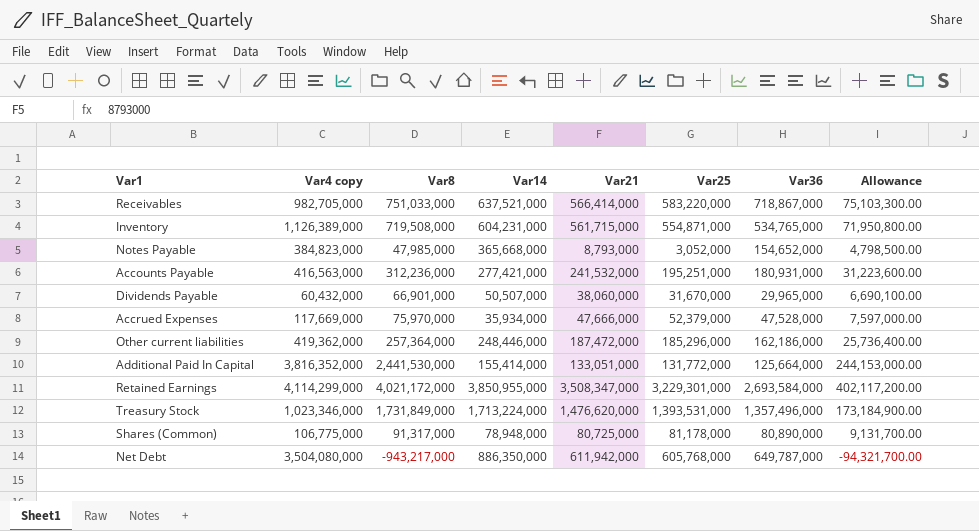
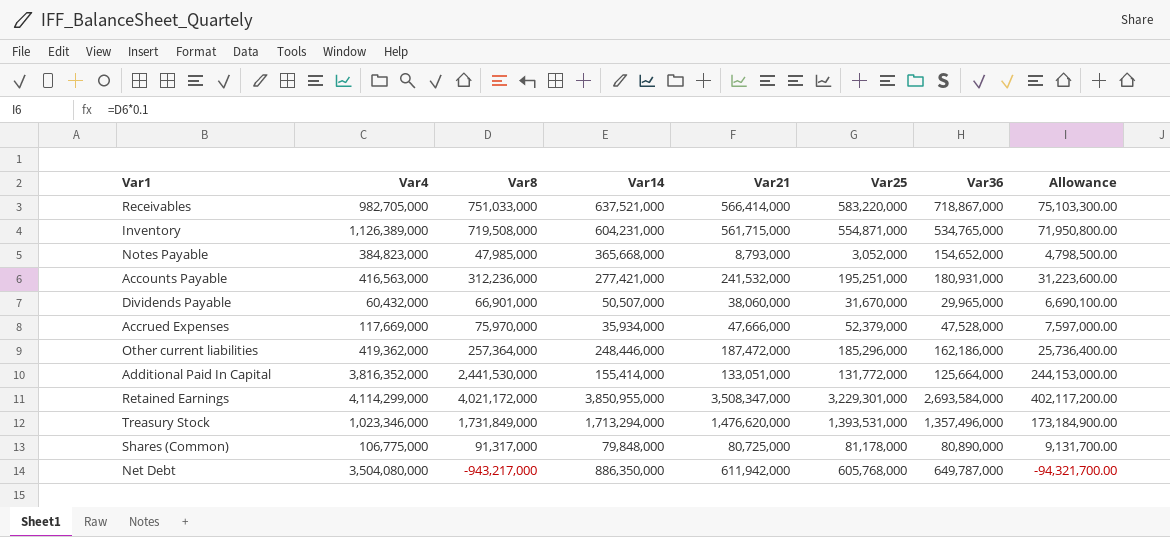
column name: Var4 copy -> Var4
Treasury Stock | Var14: 1,713,224,000 -> 1,713,294,000
Shares (Common) | Var14: 78,948,000 -> 79,848,000

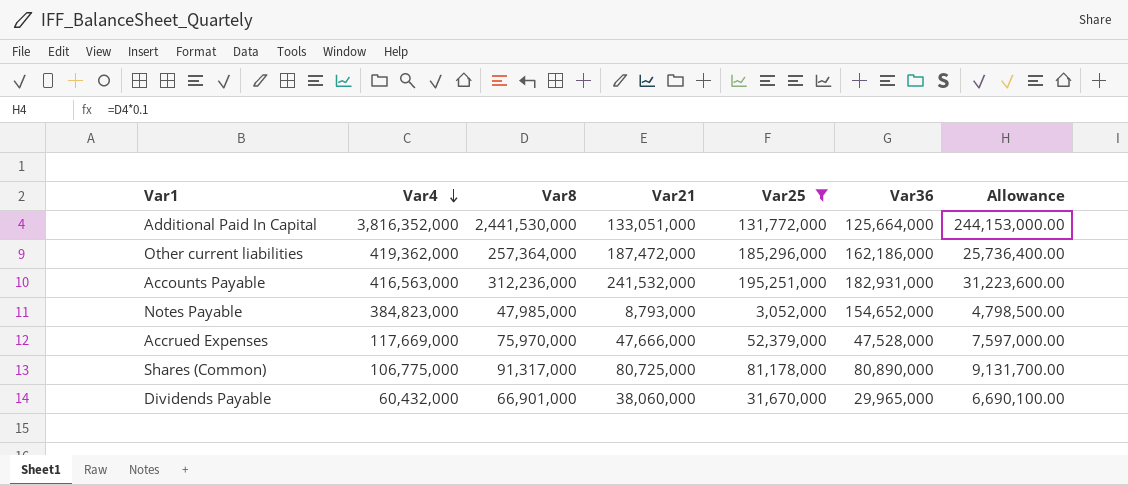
filter: none -> Var25 <= 195,251,000
row order: none -> Var4 descending
column Var14 | position: 4 -> none
Accounts Payable | Var36: 180,931,000 -> 182,931,000

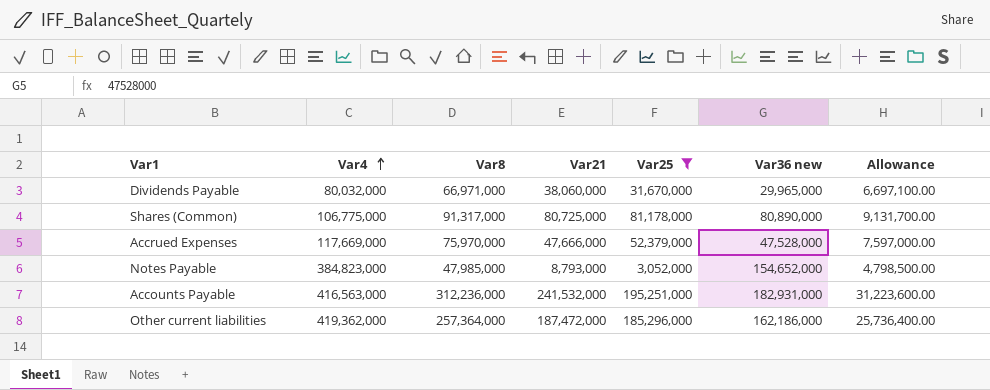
row order: Var4 descending -> Var4 ascending
column name: Var36 -> Var36 new
row Additional Paid In Capital: 3,816,352,000 | 2,441,530,000 | 133,051,000 | 131,772,000 | 125,664,000 | 244,153,000.00 -> none
Dividends Payable | Var4: 60,432,000 -> 80,032,000
Dividends Payable | Var8: 66,901,000 -> 66,971,000
Dividends Payable | Allowance: 6,690,100.00 -> 6,697,100.00

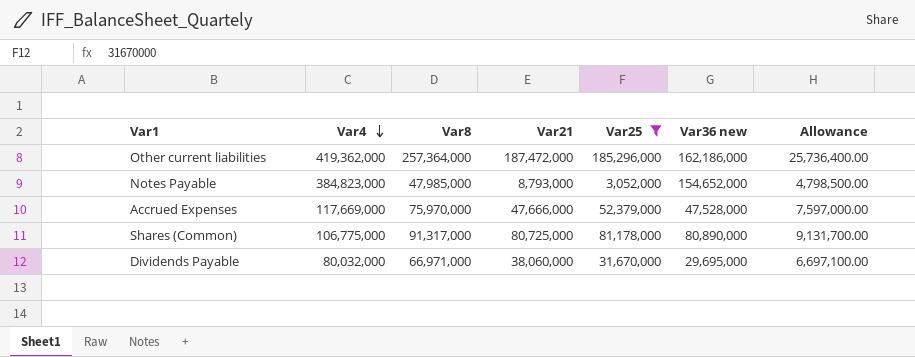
row order: Var4 ascending -> Var4 descending
row Accounts Payable: 416,563,000 | 312,236,000 | 241,532,000 | 195,251,000 | 182,931,000 | 31,223,600.00 -> none
Dividends Payable | Var36 new: 29,965,000 -> 29,695,000

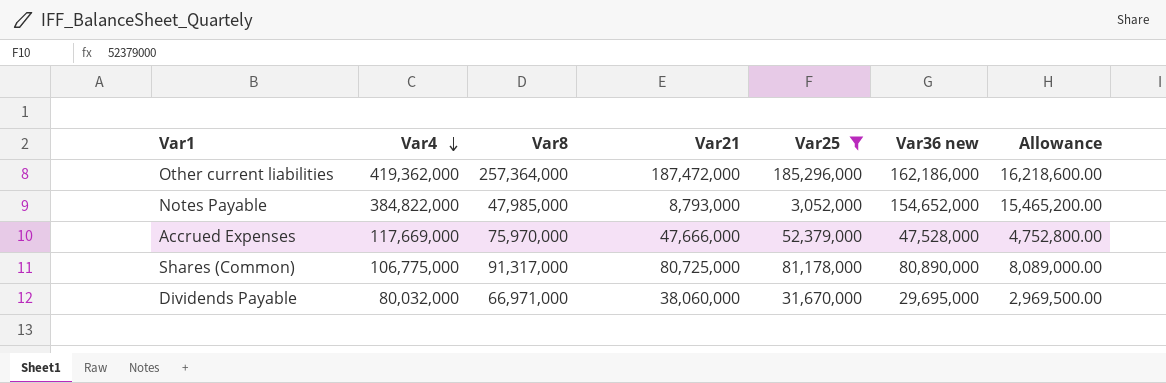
column Allowance | formula: [Var8] * 0.1 -> [Var36 new] * 0.1
Notes Payable | Var4: 384,823,000 -> 384,822,000

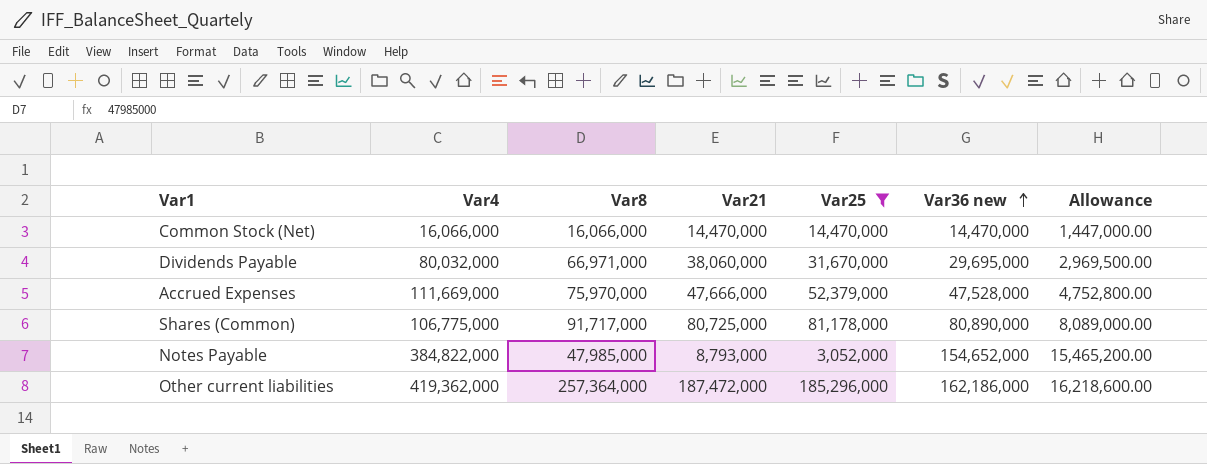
row order: Var4 descending -> Var36 new ascending
row Common Stock (Net): none -> 16,066,000 | 16,066,000 | 14,470,000 | 14,470,000 | 14,470,000 | 1,447,000.00
Accrued Expenses | Var4: 117,669,000 -> 111,669,000
Shares (Common) | Var8: 91,317,000 -> 91,717,000

